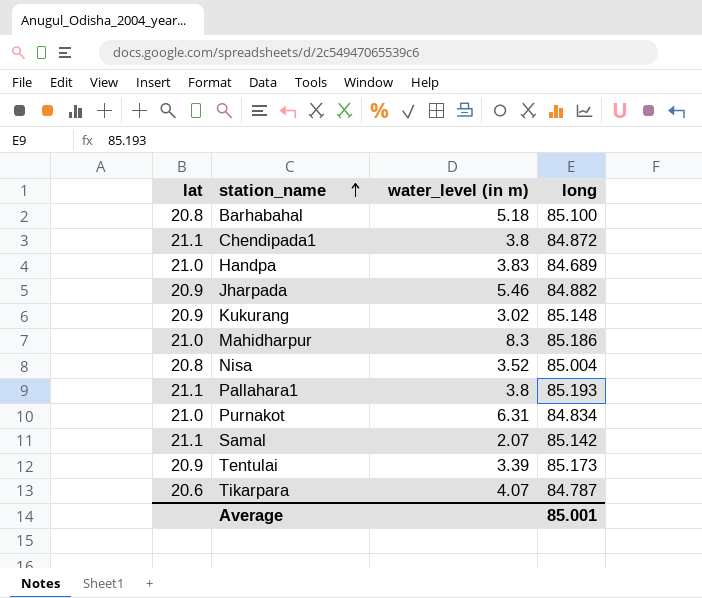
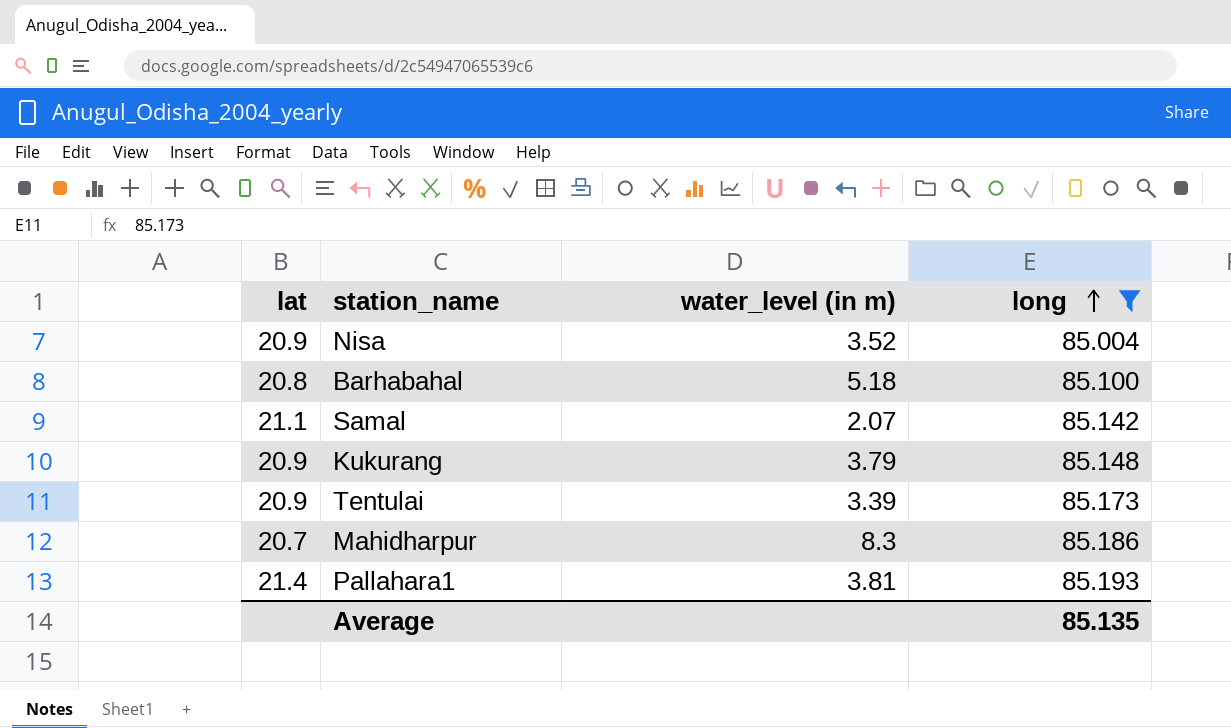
filter: none -> long >= 85.004
row order: station_name ascending -> long ascending
Nisa | lat: 20.8 -> 20.9
Kukurang | water_level (in m): 3.02 -> 3.79
Mahidharpur | lat: 21.0 -> 20.7
Pallahara1 | lat: 21.1 -> 21.4
Pallahara1 | water_level (in m): 3.8 -> 3.81
Average | long: 85.001 -> 85.135

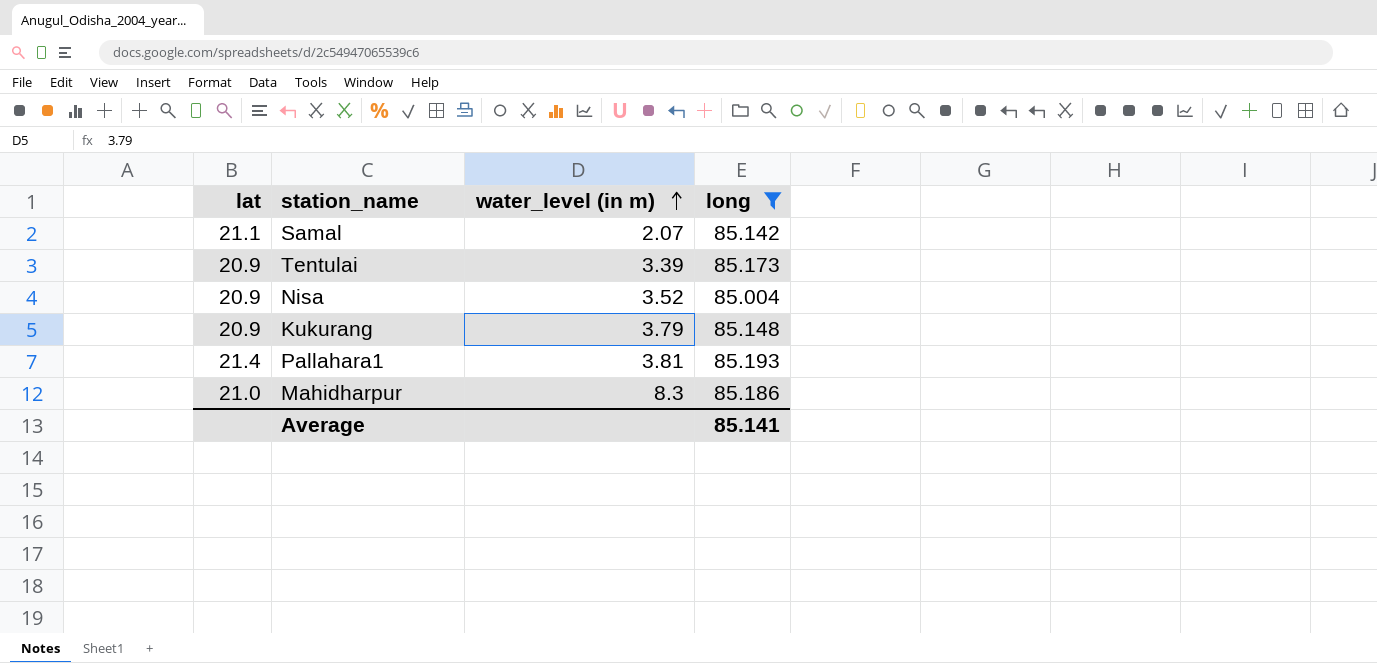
row order: long ascending -> water_level (in m) ascending
row Barhabahal: 20.8 | 5.18 | 85.100 -> none
Mahidharpur | lat: 20.7 -> 21.0
Average | long: 85.135 -> 85.141

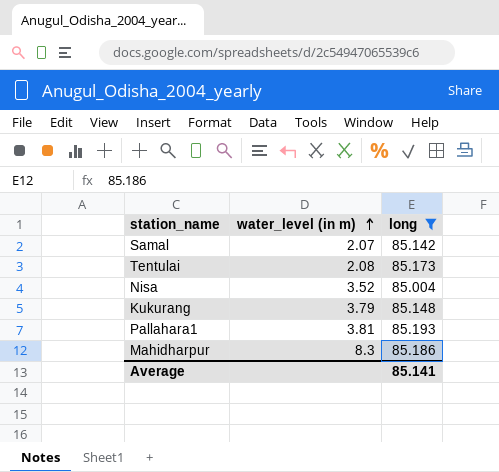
column lat | position: 1 -> none
Tentulai | water_level (in m): 3.39 -> 2.08

